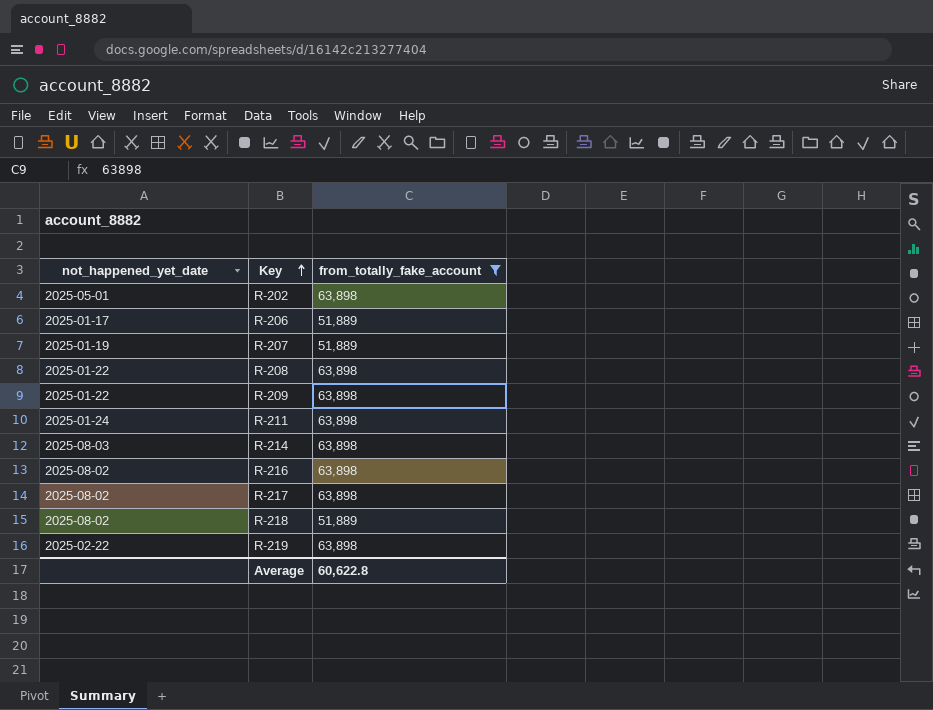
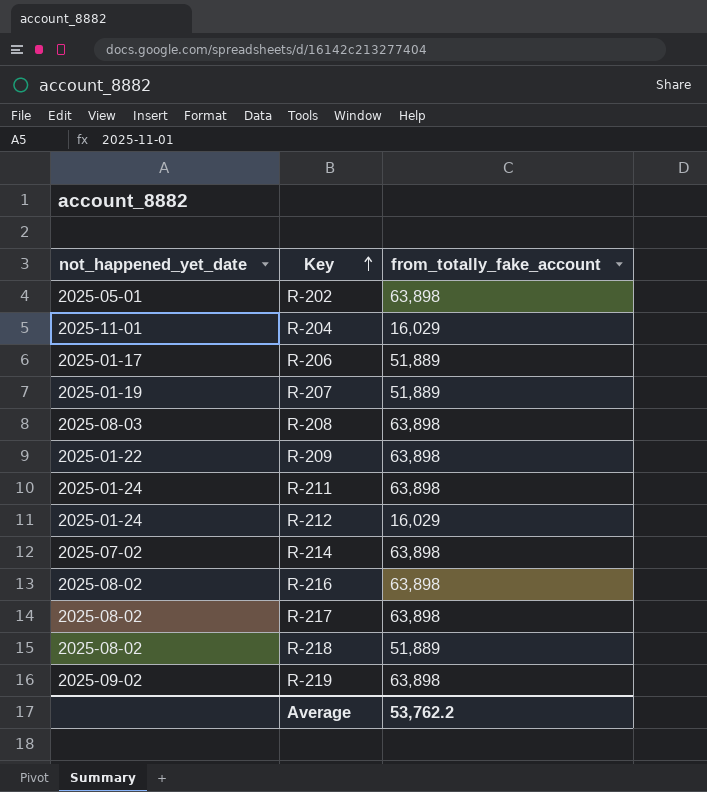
filter: from_totally_fake_account != 16,029 -> none
R-208 | not_happened_yet_date: 2025-01-22 -> 2025-08-03
R-214 | not_happened_yet_date: 2025-08-03 -> 2025-07-02
R-219 | not_happened_yet_date: 2025-02-22 -> 2025-09-02
Average | from_totally_fake_account: 60,622.8 -> 53,762.2

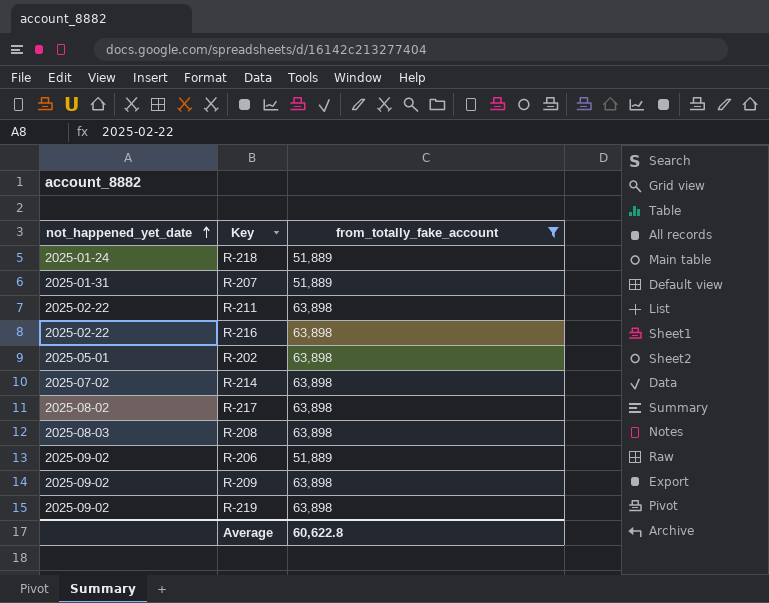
filter: none -> from_totally_fake_account != 16,029
row order: Key ascending -> not_happened_yet_date ascending
R-218 | not_happened_yet_date: 2025-08-02 -> 2025-01-24
R-207 | not_happened_yet_date: 2025-01-19 -> 2025-01-31
R-211 | not_happened_yet_date: 2025-01-24 -> 2025-02-22
R-216 | not_happened_yet_date: 2025-08-02 -> 2025-02-22
R-206 | not_happened_yet_date: 2025-01-17 -> 2025-09-02
R-209 | not_happened_yet_date: 2025-01-22 -> 2025-09-02
Average | from_totally_fake_account: 53,762.2 -> 60,622.8

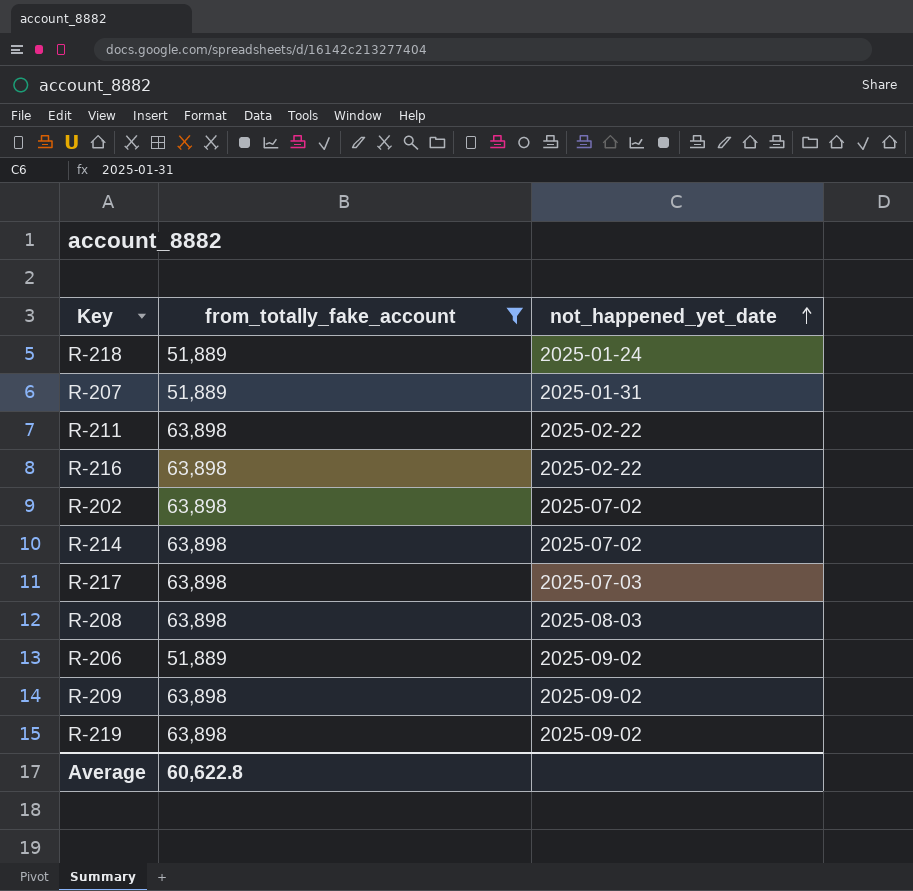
column not_happened_yet_date | position: 1 -> 3
R-202 | not_happened_yet_date: 2025-05-01 -> 2025-07-02
R-217 | not_happened_yet_date: 2025-08-02 -> 2025-07-03

